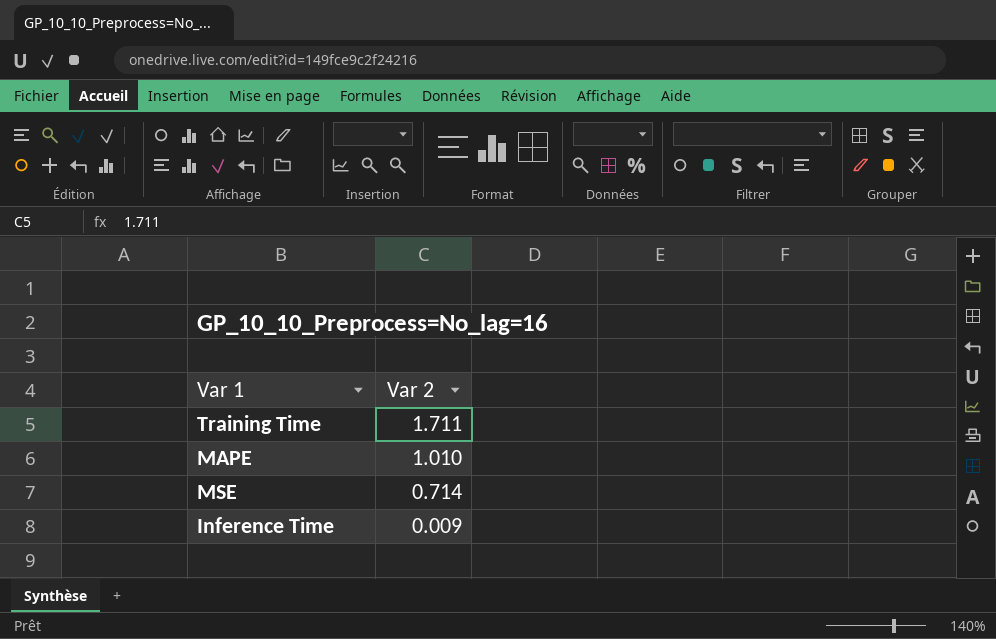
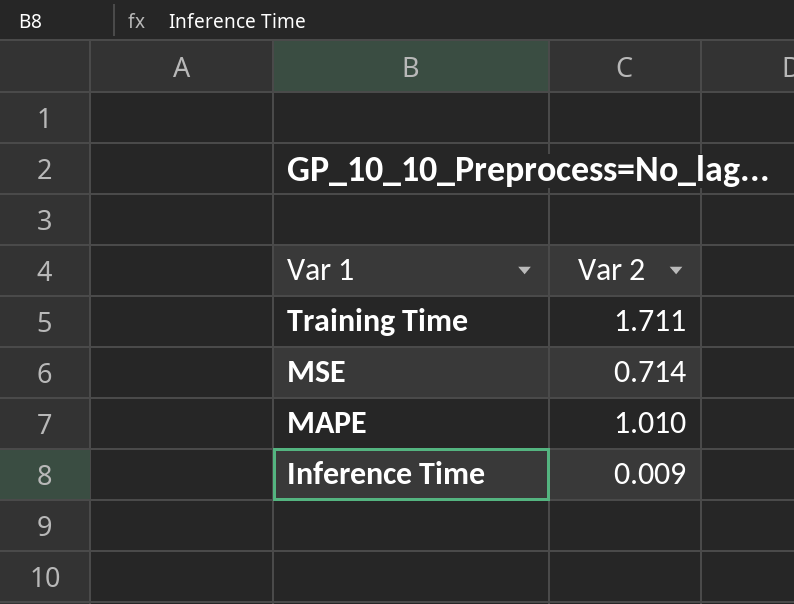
row order: Var 2 descending -> Var 1 descending

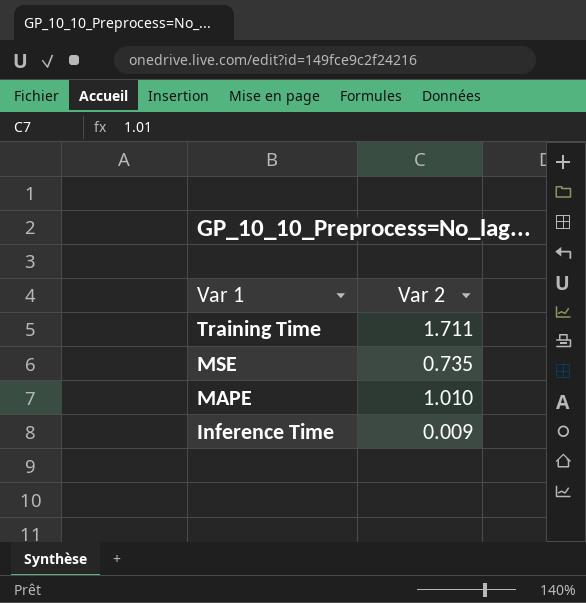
MSE | Var 2: 0.714 -> 0.735

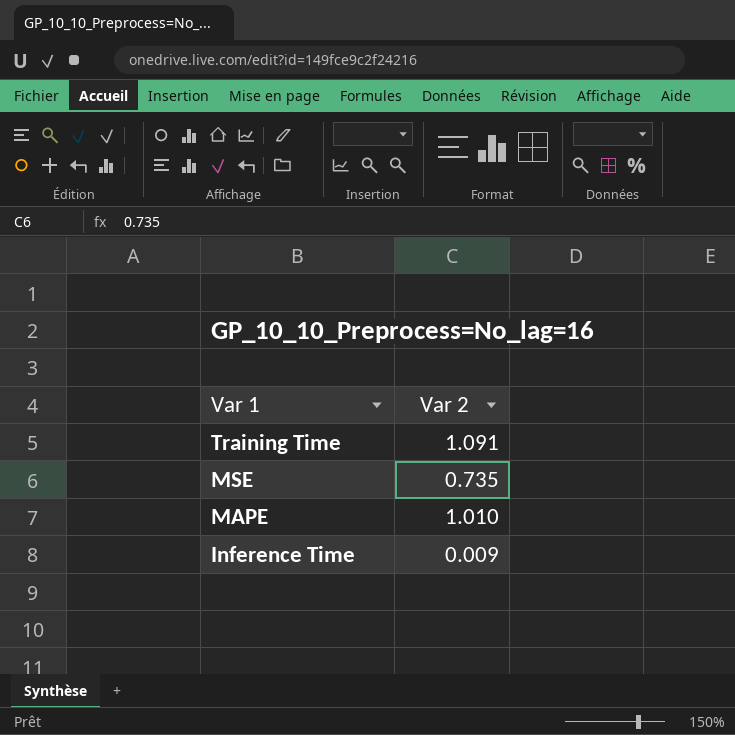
Training Time | Var 2: 1.711 -> 1.091

